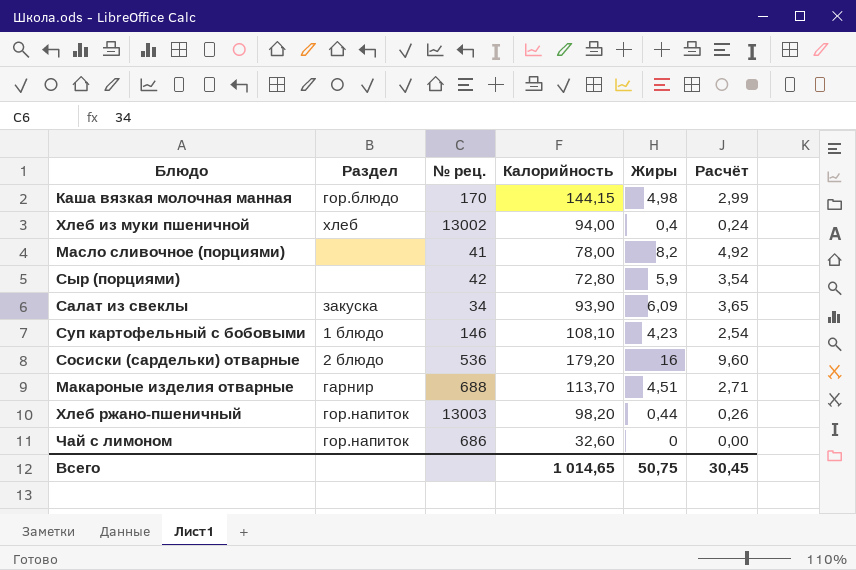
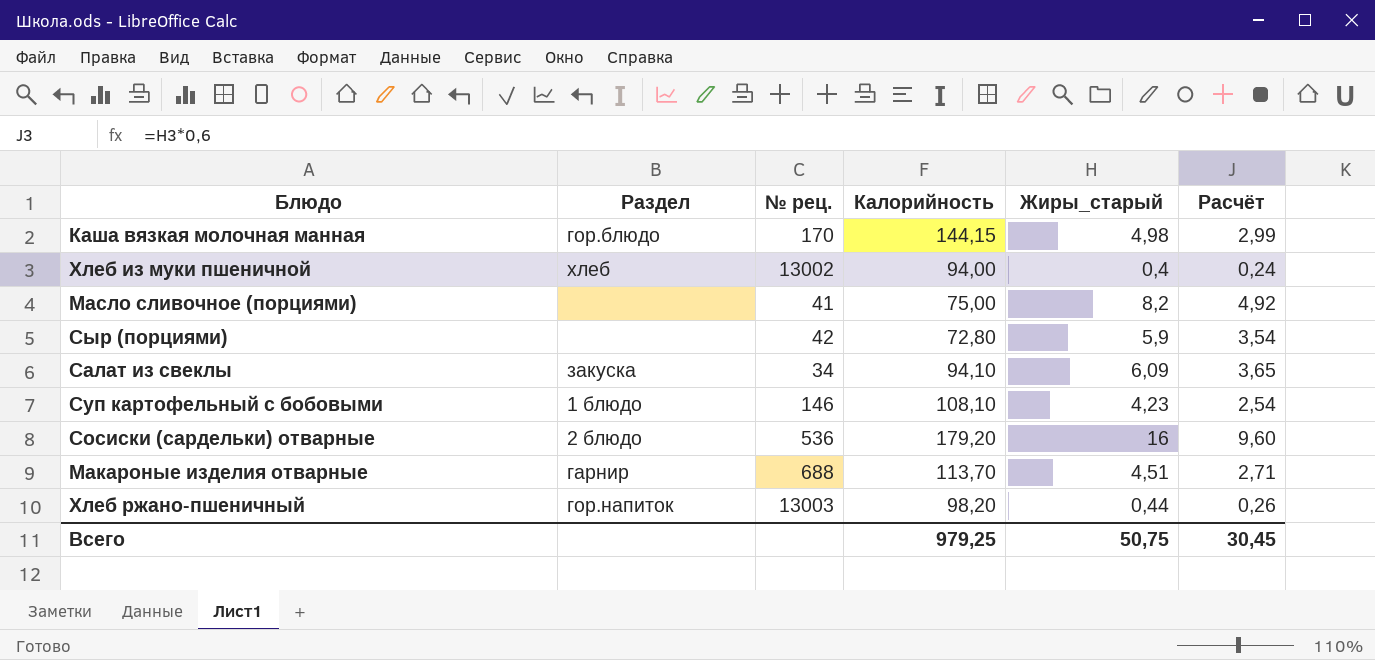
column name: Жиры -> Жиры_старый
row Чай с лимоном: гор.напиток | 686 | 32,60 | 0 | 0,00 -> none
Масло сливочное (порциями) | Калорийность: 78,00 -> 75,00
Салат из свеклы | Калорийность: 93,90 -> 94,10
Всего | Калорийность: 1 014,65 -> 979,25

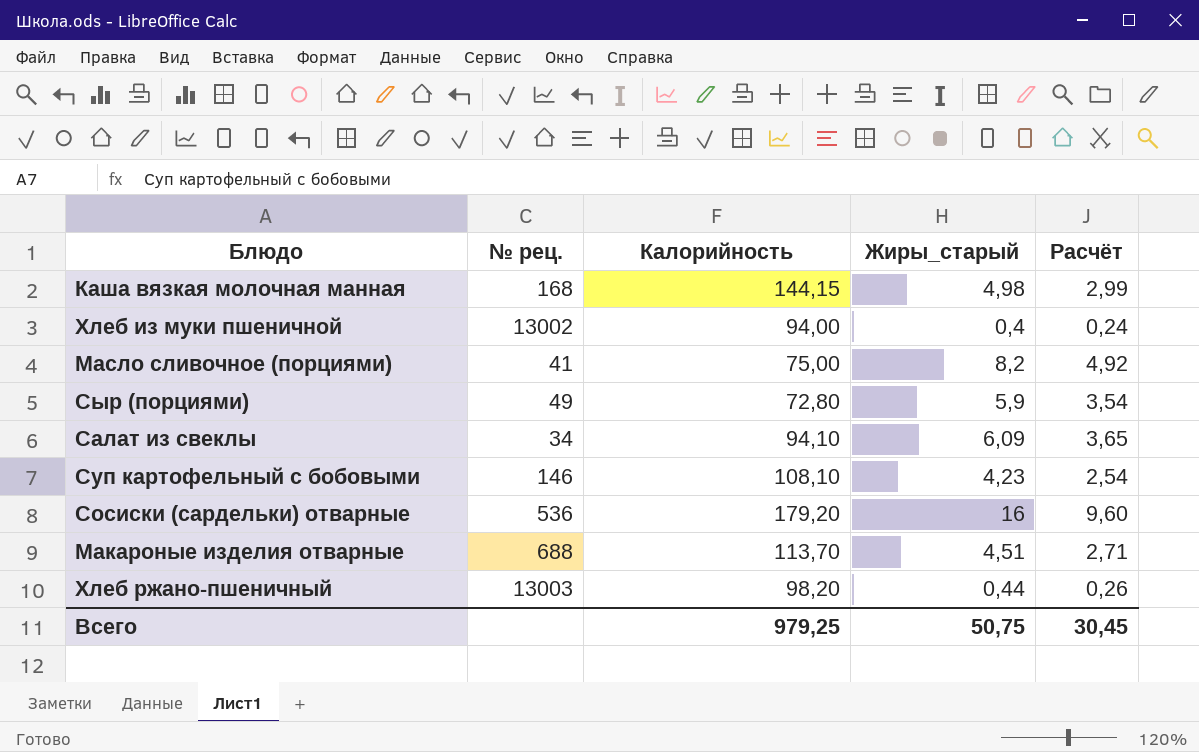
column Раздел | position: 2 -> none
Каша вязкая молочная манная | № рец.: 170 -> 168
Сыр (порциями) | № рец.: 42 -> 49

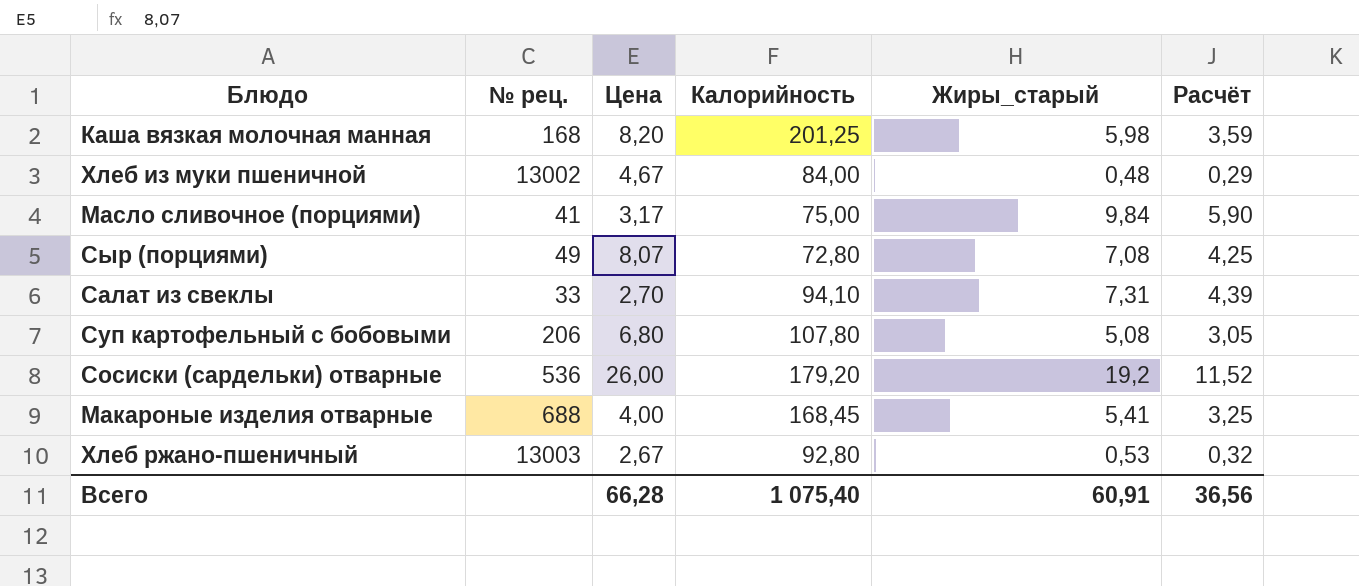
column Цена | position: none -> 3
Каша вязкая молочная манная | Калорийность: 144,15 -> 201,25
Каша вязкая молочная манная | Жиры_старый: 4,98 -> 5,98
Каша вязкая молочная манная | Расчёт: 2,99 -> 3,59
Хлеб из муки пшеничной | Калорийность: 94,00 -> 84,00
Хлеб из муки пшеничной | Жиры_старый: 0,4 -> 0,48
Хлеб из муки пшеничной | Расчёт: 0,24 -> 0,29
Масло сливочное (порциями) | Жиры_старый: 8,2 -> 9,84
Масло сливочное (порциями) | Расчёт: 4,92 -> 5,90
Сыр (порциями) | Жиры_старый: 5,9 -> 7,08
Сыр (порциями) | Расчёт: 3,54 -> 4,25
Салат из свеклы | № рец.: 34 -> 33
Салат из свеклы | Жиры_старый: 6,09 -> 7,31
Салат из свеклы | Расчёт: 3,65 -> 4,39
Суп картофельный с бобовыми | № рец.: 146 -> 206
Суп картофельный с бобовыми | Калорийность: 108,10 -> 107,80
Суп картофельный с бобовыми | Жиры_старый: 4,23 -> 5,08
Суп картофельный с бобовыми | Расчёт: 2,54 -> 3,05
Сосиски (сардельки) отварные | Жиры_старый: 16 -> 19,2
Сосиски (сардельки) отварные | Расчёт: 9,60 -> 11,52
Макароные изделия отварные | Калорийность: 113,70 -> 168,45
Макароные изделия отварные | Жиры_старый: 4,51 -> 5,41
Макароные изделия отварные | Расчёт: 2,71 -> 3,25
Хлеб ржано-пшеничный | Калорийность: 98,20 -> 92,80
Хлеб ржано-пшеничный | Жиры_старый: 0,44 -> 0,53
Хлеб ржано-пшеничный | Расчёт: 0,26 -> 0,32
Всего | Калорийность: 979,25 -> 1 075,40
Всего | Жиры_старый: 50,75 -> 60,91
Всего | Расчёт: 30,45 -> 36,56

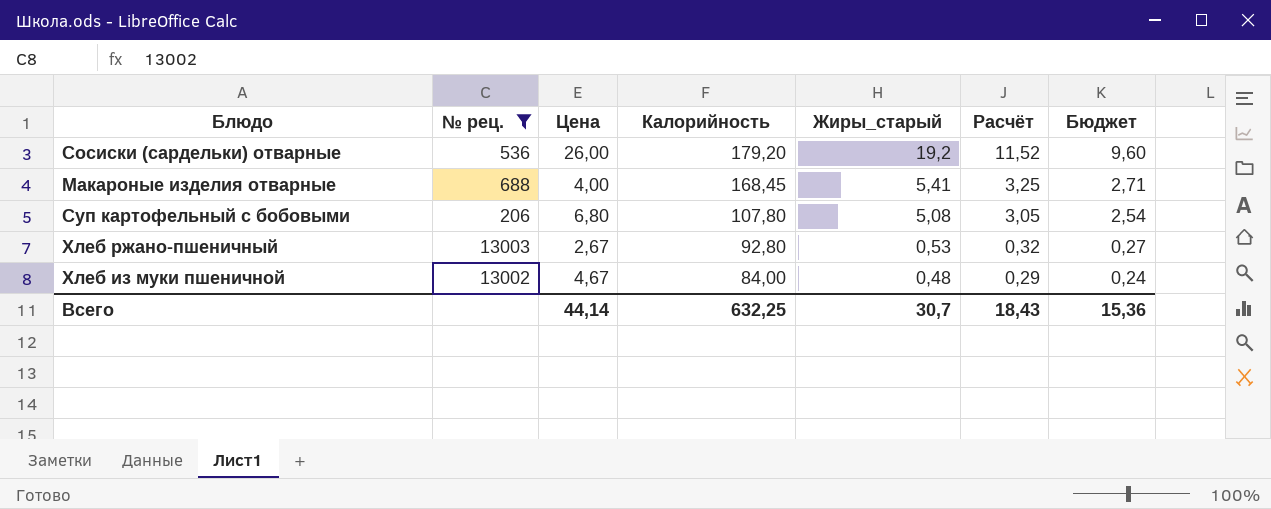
filter: none -> № рец. >= 206
row order: none -> Калорийность descending
column Бюджет | formula: none -> [Жиры_старый] * 0,5
Всего | Цена: 66,28 -> 44,14
Всего | Калорийность: 1 075,40 -> 632,25
Всего | Жиры_старый: 60,91 -> 30,7
Всего | Расчёт: 36,56 -> 18,43

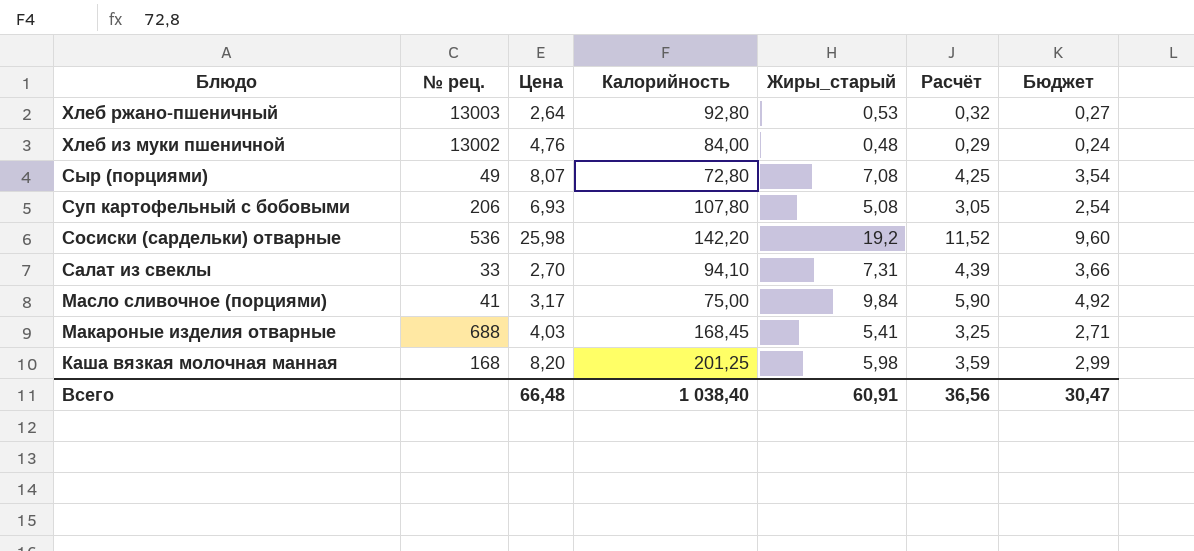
filter: № рец. >= 206 -> none
row order: Калорийность descending -> Блюдо descending
Хлеб ржано-пшеничный | Цена: 2,67 -> 2,64
Хлеб из муки пшеничной | Цена: 4,67 -> 4,76
Суп картофельный с бобовыми | Цена: 6,80 -> 6,93
Сосиски (сардельки) отварные | Цена: 26,00 -> 25,98
Сосиски (сардельки) отварные | Калорийность: 179,20 -> 142,20
Макароные изделия отварные | Цена: 4,00 -> 4,03
Всего | Цена: 44,14 -> 66,48
Всего | Калорийность: 632,25 -> 1 038,40
Всего | Жиры_старый: 30,7 -> 60,91
Всего | Расчёт: 18,43 -> 36,56
Всего | Бюджет: 15,36 -> 30,47

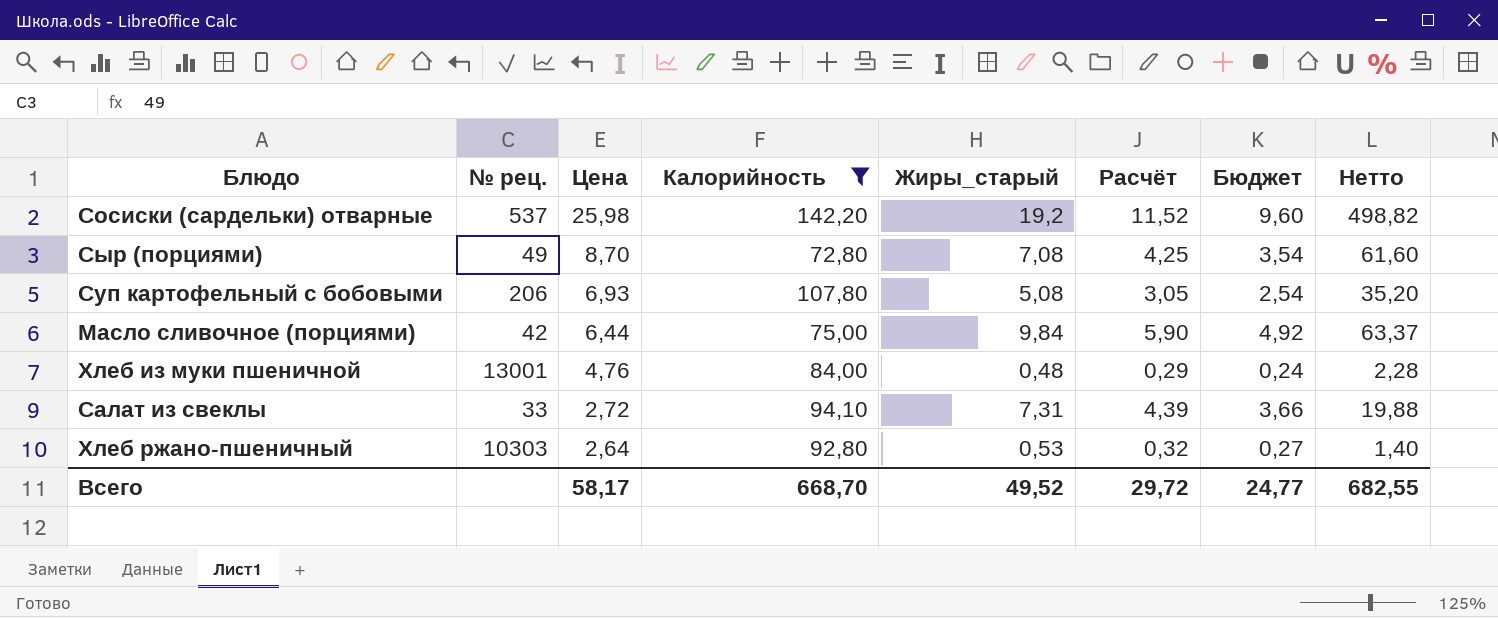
filter: none -> Калорийность <= 142,20
row order: Блюдо descending -> Цена descending
column Нетто | formula: none -> [Цена] * [Жиры_старый]
Сосиски (сардельки) отварные | № рец.: 536 -> 537
Сыр (порциями) | Цена: 8,07 -> 8,70
Масло сливочное (порциями) | № рец.: 41 -> 42
Масло сливочное (порциями) | Цена: 3,17 -> 6,44
Хлеб из муки пшеничной | № рец.: 13002 -> 13001
Салат из свеклы | Цена: 2,70 -> 2,72
Хлеб ржано-пшеничный | № рец.: 13003 -> 10303
Всего | Цена: 66,48 -> 58,17
Всего | Калорийность: 1 038,40 -> 668,70
Всего | Жиры_старый: 60,91 -> 49,52
Всего | Расчёт: 36,56 -> 29,72
Всего | Бюджет: 30,47 -> 24,77

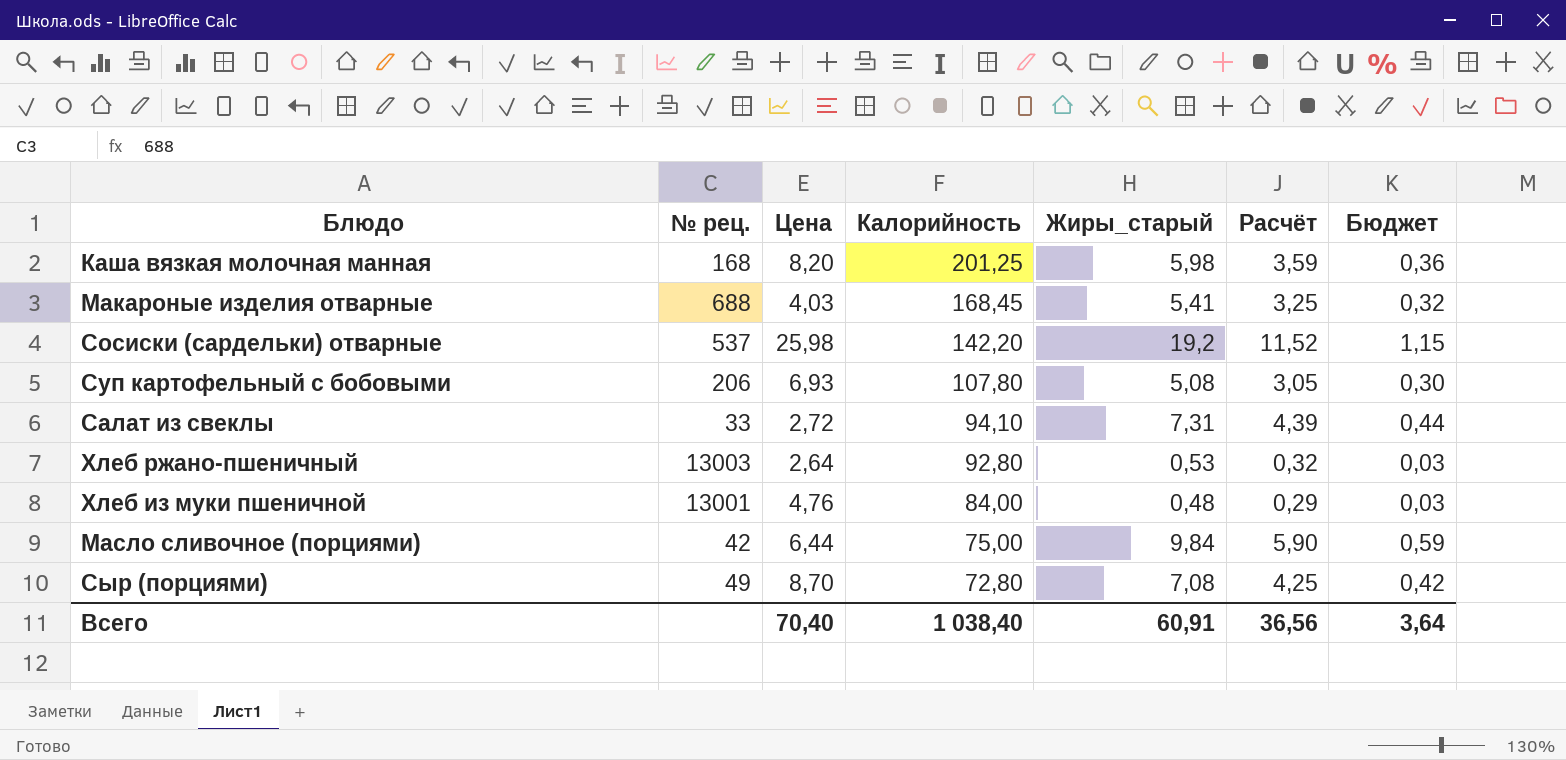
filter: Калорийность <= 142,20 -> none
row order: Цена descending -> Калорийность descending
column Нетто | formula: [Цена] * [Жиры_старый] -> none
column Бюджет | formula: [Жиры_старый] * 0,5 -> [Жиры_старый] * 0,06
Хлеб ржано-пшеничный | № рец.: 10303 -> 13003
Всего | Цена: 58,17 -> 70,40
Всего | Калорийность: 668,70 -> 1 038,40
Всего | Жиры_старый: 49,52 -> 60,91
Всего | Расчёт: 29,72 -> 36,56
Всего | Бюджет: 24,77 -> 3,64

